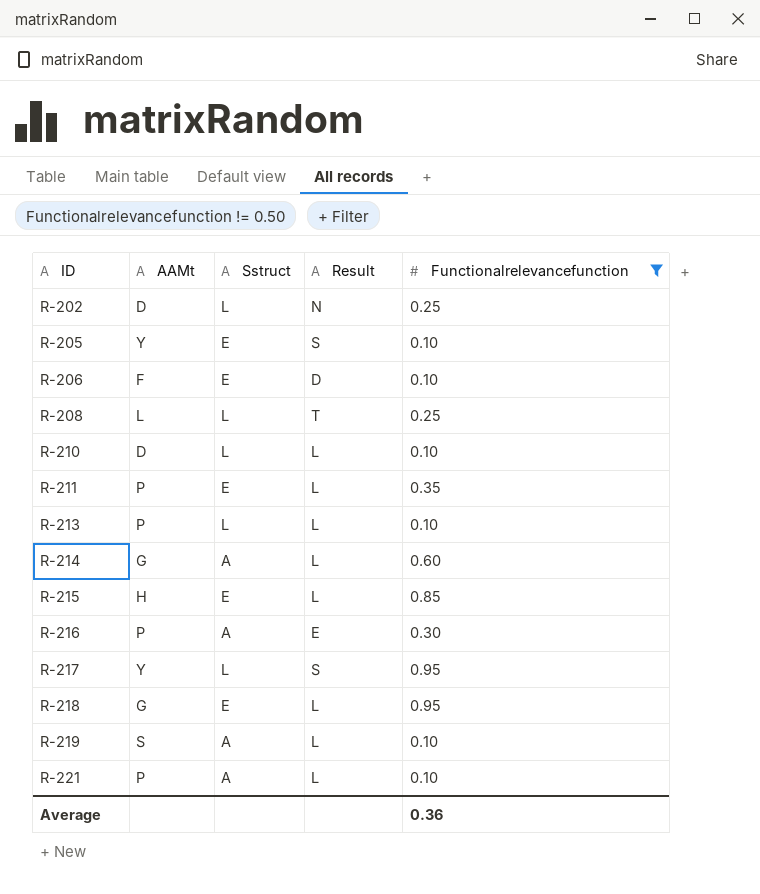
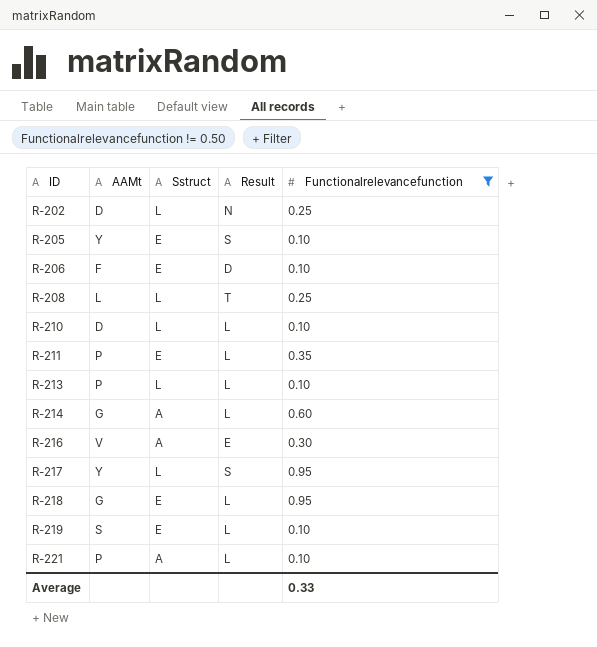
row R-215: H | E | L | 0.85 -> none
R-216 | AAMt: P -> V
R-219 | Sstruct: A -> E
Average | Functionalrelevancefunction: 0.36 -> 0.33

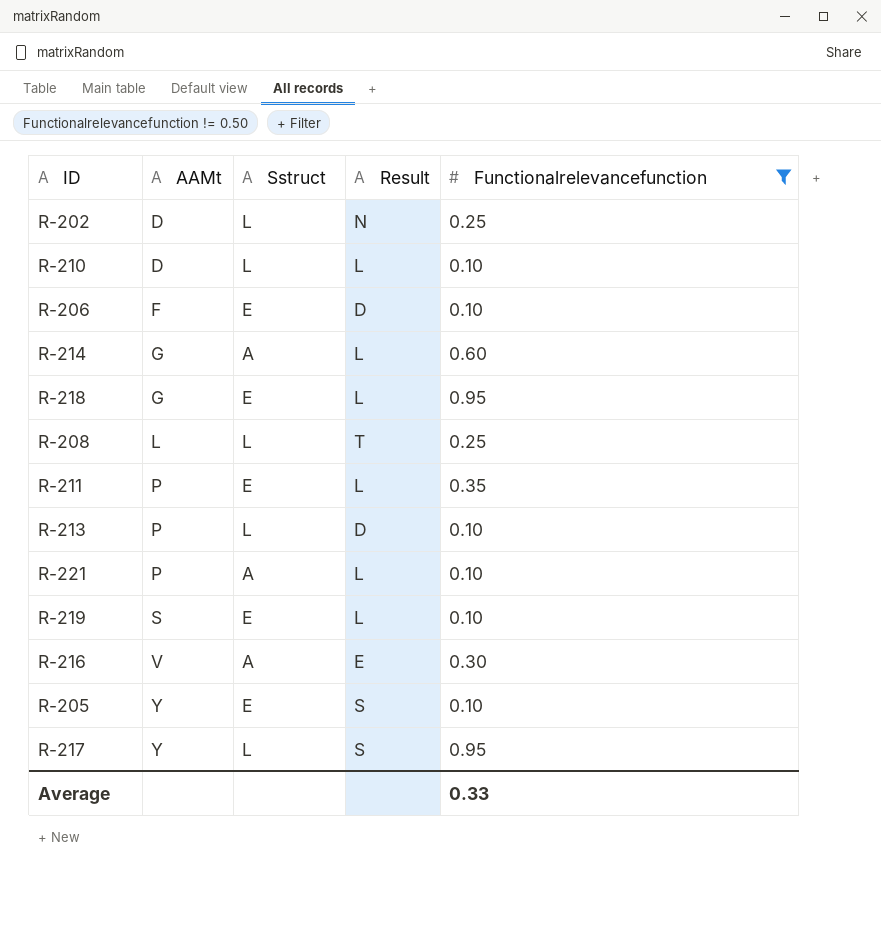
row order: ID ascending -> AAMt ascending
R-213 | Result: L -> D

